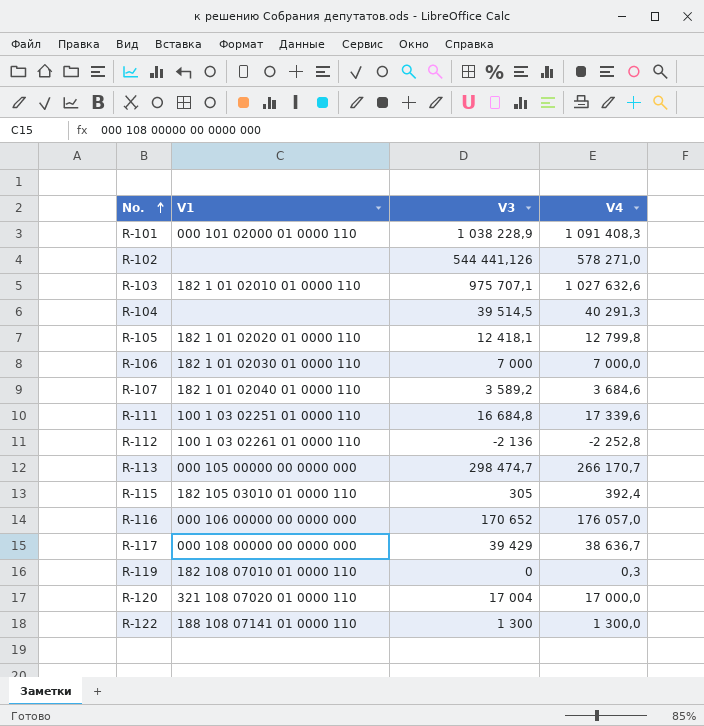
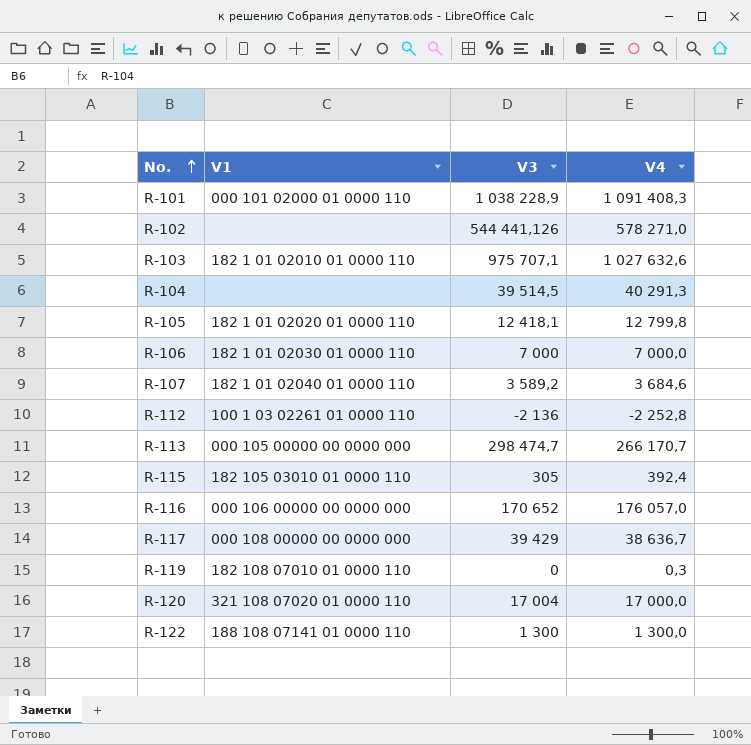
row R-111: 100 1 03 02251 01 0000 110 | 16 684,8 | 17 339,6 -> none

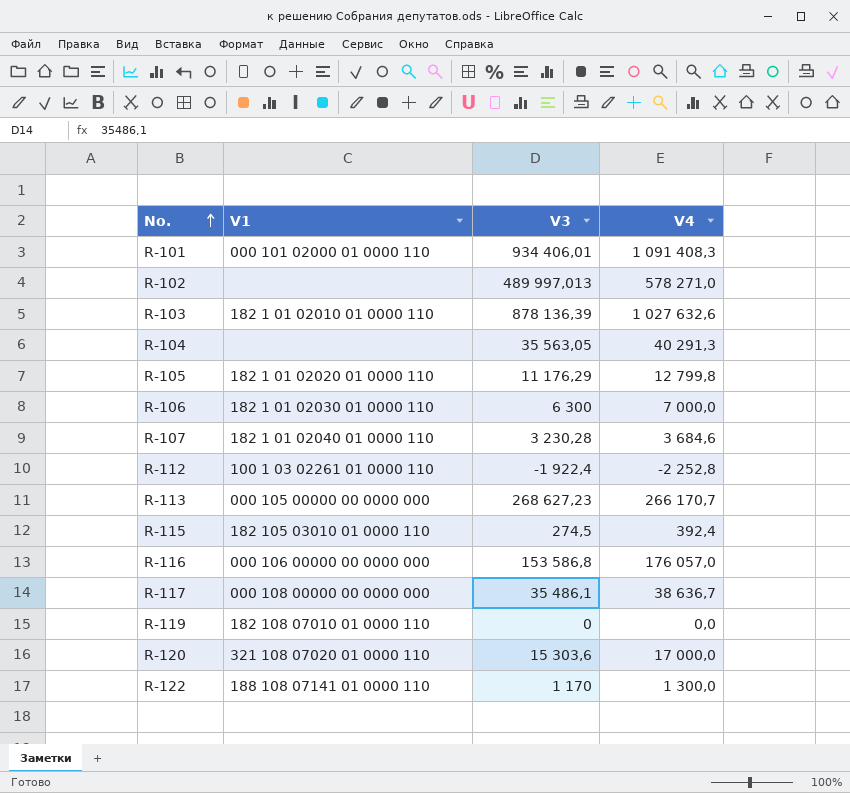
R-101 | V3: 1 038 228,9 -> 934 406,01
R-102 | V3: 544 441,126 -> 489 997,013
R-103 | V3: 975 707,1 -> 878 136,39
R-104 | V3: 39 514,5 -> 35 563,05
R-105 | V3: 12 418,1 -> 11 176,29
R-106 | V3: 7 000 -> 6 300
R-107 | V3: 3 589,2 -> 3 230,28
R-112 | V3: -2 136 -> -1 922,4
R-113 | V3: 298 474,7 -> 268 627,23
R-115 | V3: 305 -> 274,5
R-116 | V3: 170 652 -> 153 586,8
R-117 | V3: 39 429 -> 35 486,1
R-119 | V4: 0,3 -> 0,0
R-120 | V3: 17 004 -> 15 303,6
R-122 | V3: 1 300 -> 1 170

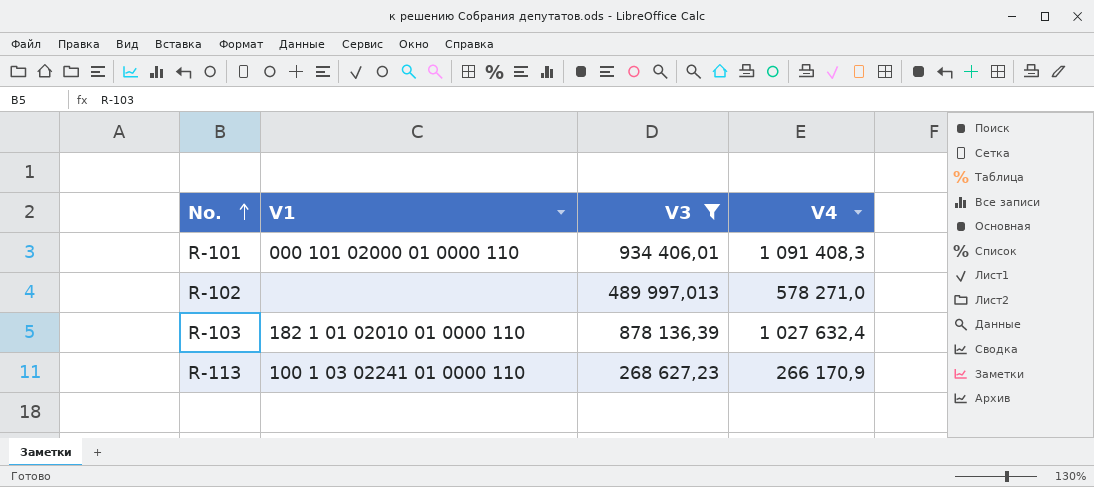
filter: none -> V3 >= 268 627,23
R-103 | V4: 1 027 632,6 -> 1 027 632,4
R-113 | V1: 000 105 00000 00 0000 000 -> 100 1 03 02241 01 0000 110
R-113 | V4: 266 170,7 -> 266 170,9

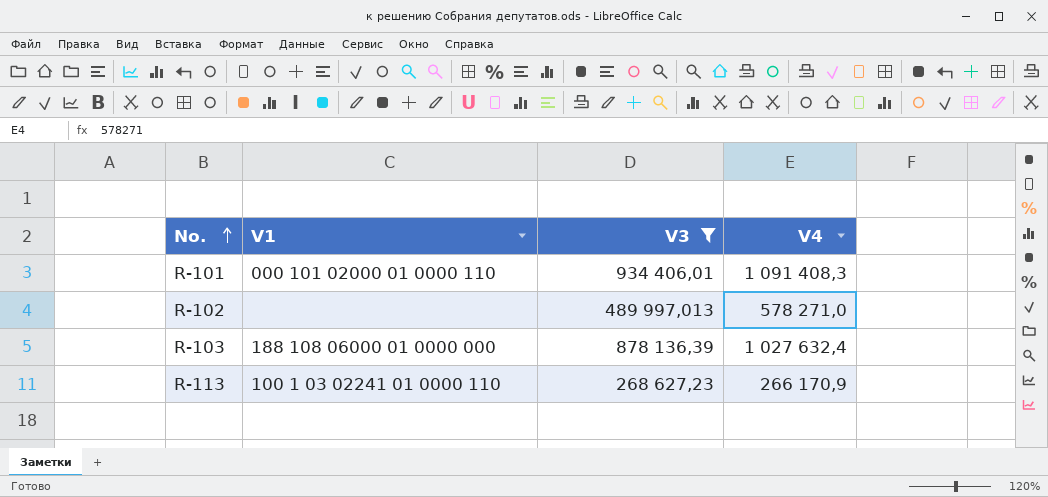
R-103 | V1: 182 1 01 02010 01 0000 110 -> 188 108 06000 01 0000 000

